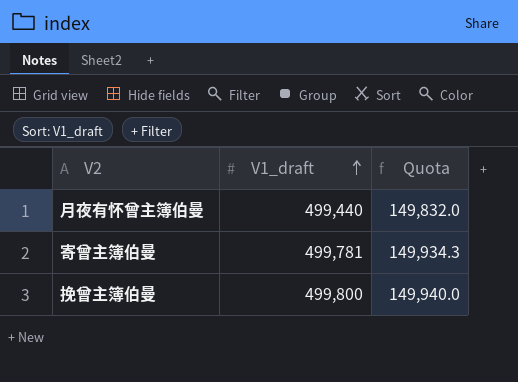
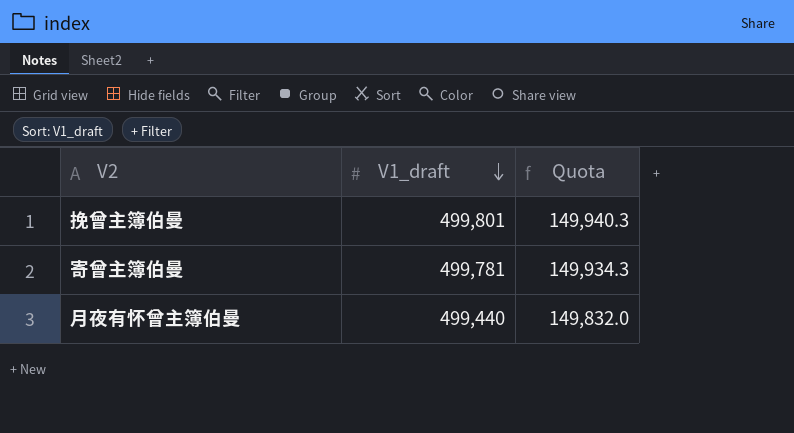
row order: V1_draft ascending -> V1_draft descending
挽曾主簿伯曼 | V1_draft: 499,800 -> 499,801
挽曾主簿伯曼 | Quota: 149,940.0 -> 149,940.3

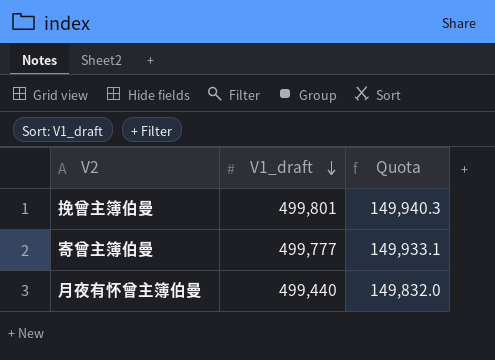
寄曾主簿伯曼 | V1_draft: 499,781 -> 499,777
寄曾主簿伯曼 | Quota: 149,934.3 -> 149,933.1

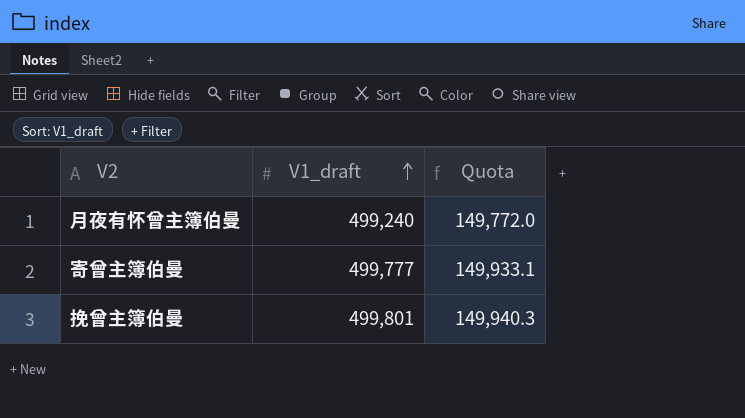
row order: V1_draft descending -> V1_draft ascending
月夜有怀曾主簿伯曼 | V1_draft: 499,440 -> 499,240
月夜有怀曾主簿伯曼 | Quota: 149,832.0 -> 149,772.0

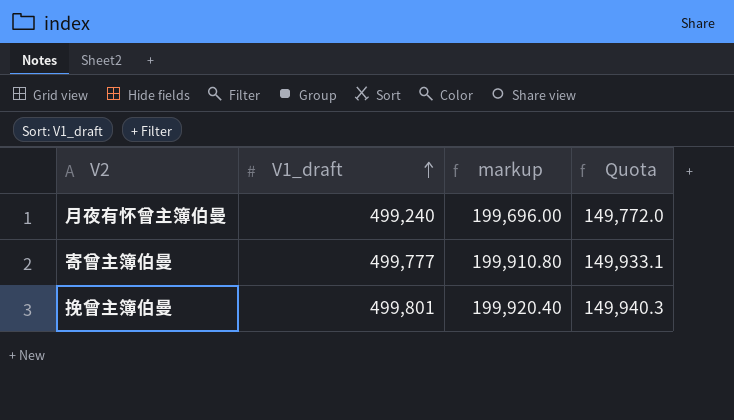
column markup | formula: none -> [V1_draft] * 0.4

